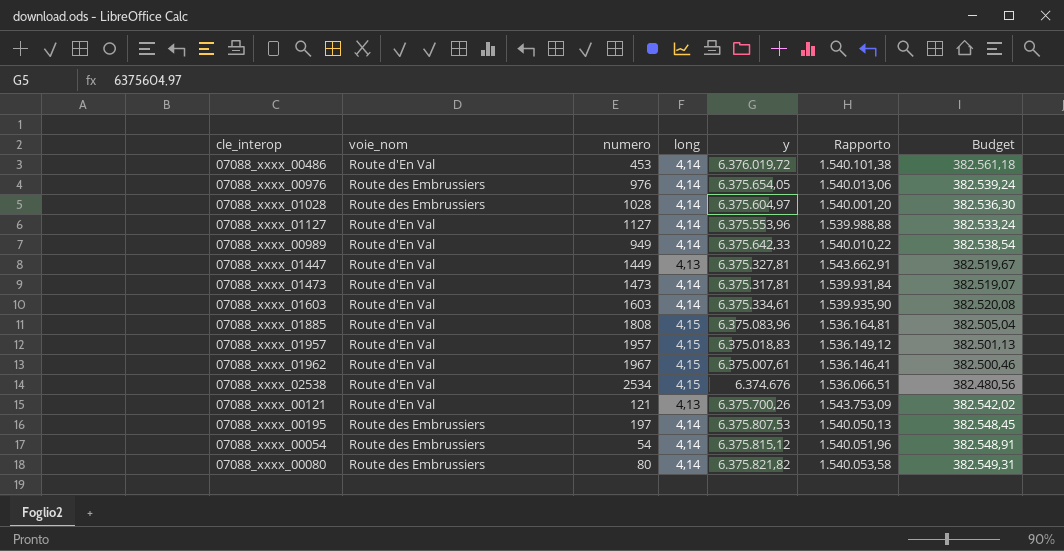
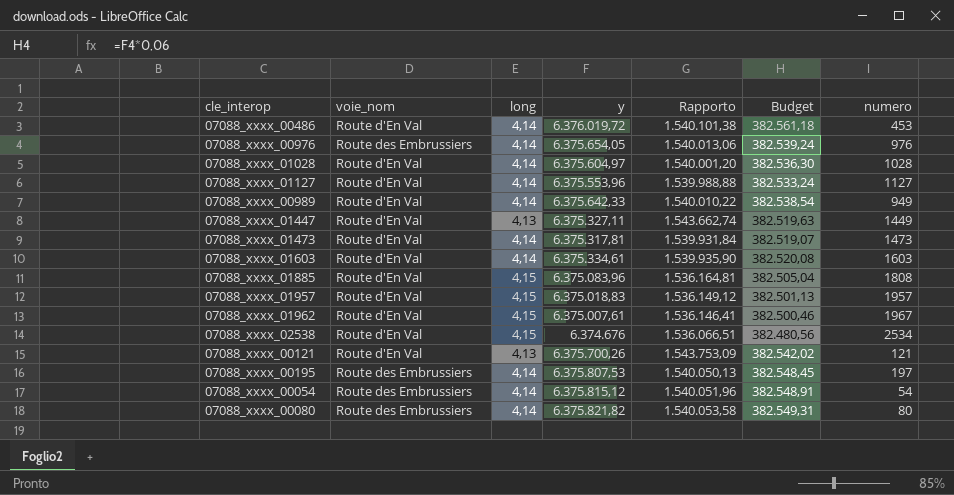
column numero | position: 3 -> 7
07088_xxxx_01028 | voie_nom: Route des Embrussiers -> Route d'En Val
07088_xxxx_01447 | y: 6.375.327,81 -> 6.375.327,11
07088_xxxx_01447 | Rapporto: 1.543.662,91 -> 1.543.662,74
07088_xxxx_01447 | Budget: 382.519,67 -> 382.519,63

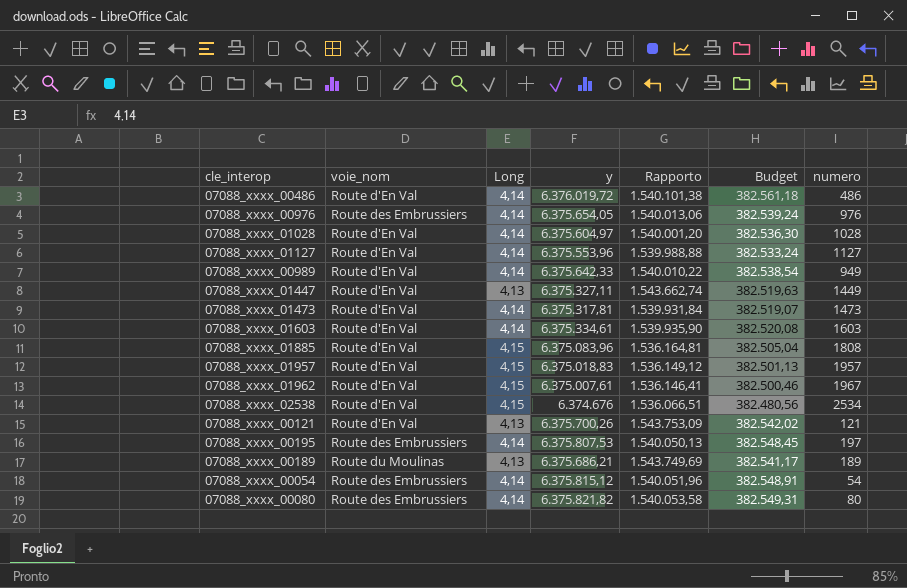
column name: long -> Long
07088_xxxx_00486 | numero: 453 -> 486
row 07088_xxxx_00189: none -> Route du Moulinas | 4,13 | 6.375.686,21 | 1.543.749,69 | 382.541,17 | 189

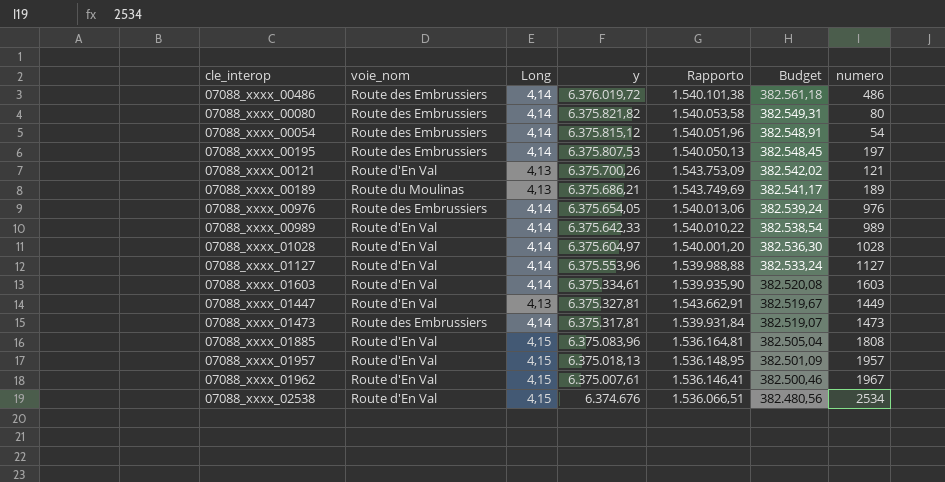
row order: none -> y descending
07088_xxxx_00486 | voie_nom: Route d'En Val -> Route des Embrussiers
07088_xxxx_00989 | numero: 949 -> 989
07088_xxxx_01447 | y: 6.375.327,11 -> 6.375.327,81
07088_xxxx_01447 | Rapporto: 1.543.662,74 -> 1.543.662,91
07088_xxxx_01447 | Budget: 382.519,63 -> 382.519,67
07088_xxxx_01473 | voie_nom: Route d'En Val -> Route des Embrussiers
07088_xxxx_01957 | y: 6.375.018,83 -> 6.375.018,13
07088_xxxx_01957 | Rapporto: 1.536.149,12 -> 1.536.148,95
07088_xxxx_01957 | Budget: 382.501,13 -> 382.501,09

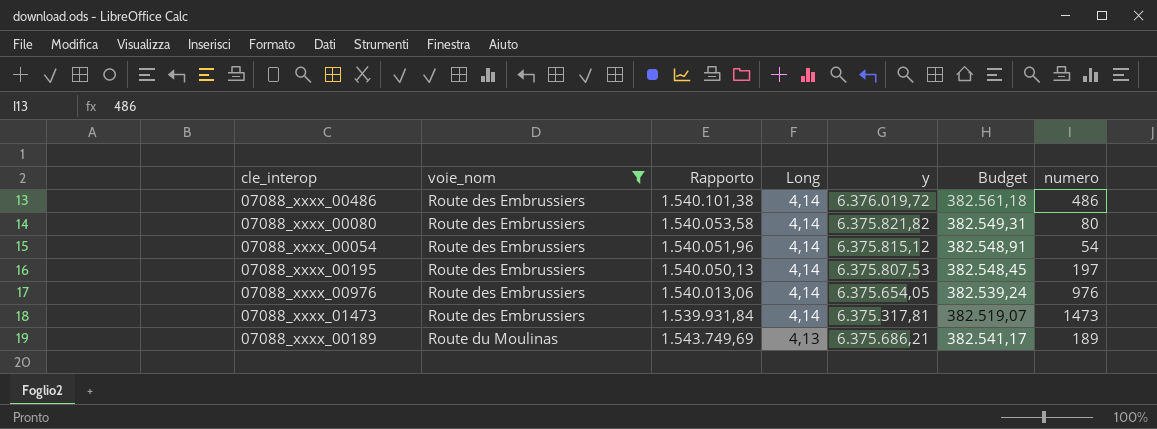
filter: none -> voie_nom != Route d'En Val
row order: y descending -> voie_nom ascending
column Rapporto | position: 5 -> 3

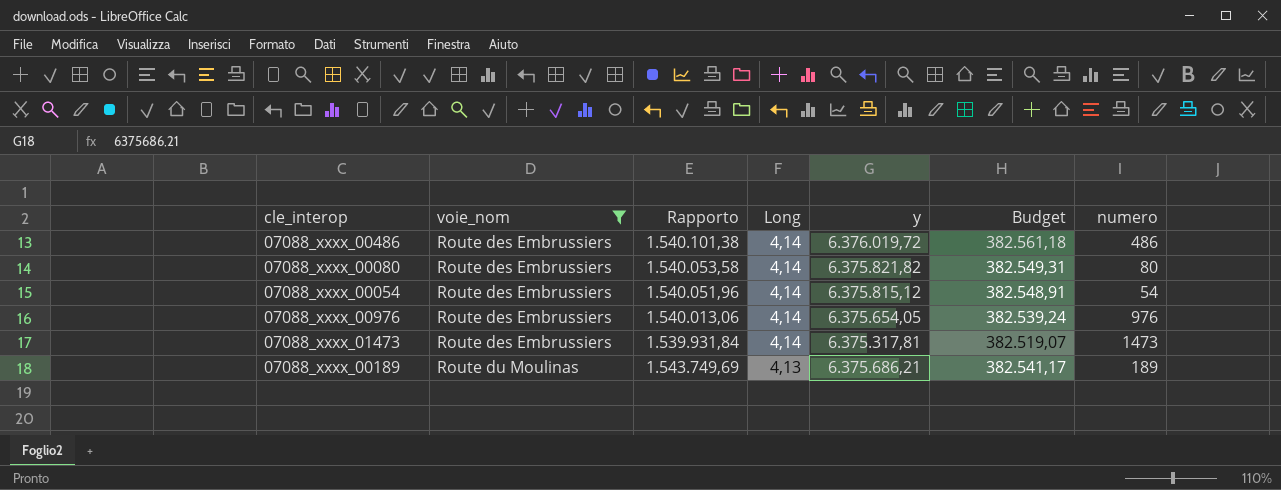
row 07088_xxxx_00195: Route des Embrussiers | 1.540.050,13 | 4,14 | 6.375.807,53 | 382.548,45 | 197 -> none

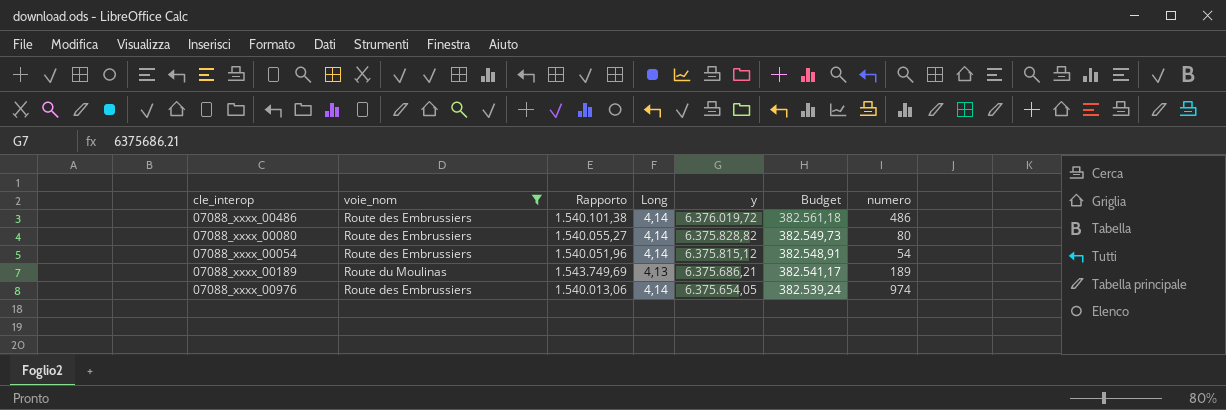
row order: voie_nom ascending -> y descending
row 07088_xxxx_01473: Route des Embrussiers | 1.539.931,84 | 4,14 | 6.375.317,81 | 382.519,07 | 1473 -> none
07088_xxxx_00080 | Rapporto: 1.540.053,58 -> 1.540.055,27
07088_xxxx_00080 | y: 6.375.821,82 -> 6.375.828,82
07088_xxxx_00080 | Budget: 382.549,31 -> 382.549,73
07088_xxxx_00976 | numero: 976 -> 974

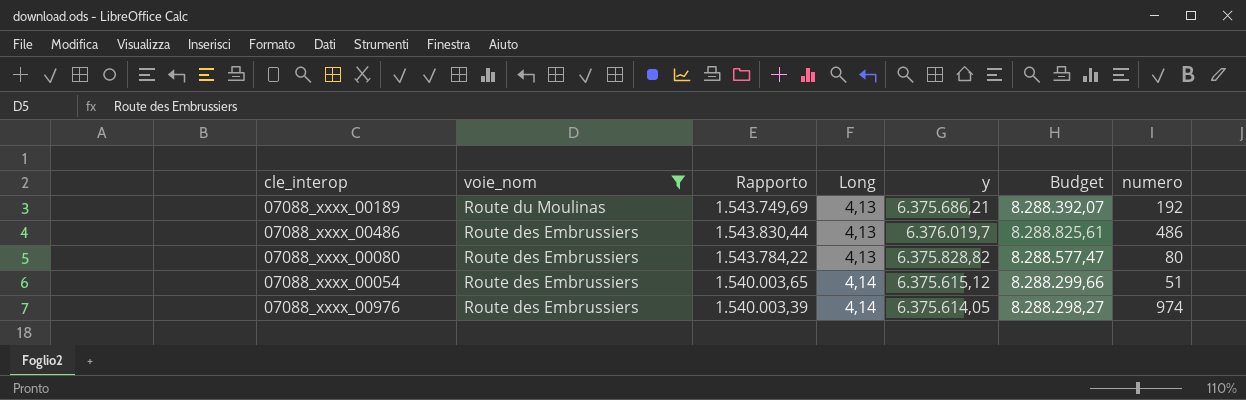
row order: y descending -> voie_nom descending
column Budget | formula: [y] * 0,06 -> [y] * 1,3
07088_xxxx_00189 | numero: 189 -> 192
07088_xxxx_00486 | Rapporto: 1.540.101,38 -> 1.543.830,44
07088_xxxx_00486 | Long: 4,14 -> 4,13
07088_xxxx_00486 | y: 6.376.019,72 -> 6.376.019,7
07088_xxxx_00080 | Rapporto: 1.540.055,27 -> 1.543.784,22
07088_xxxx_00080 | Long: 4,14 -> 4,13
07088_xxxx_00054 | Rapporto: 1.540.051,96 -> 1.540.003,65
07088_xxxx_00054 | y: 6.375.815,12 -> 6.375.615,12
07088_xxxx_00054 | numero: 54 -> 51
07088_xxxx_00976 | Rapporto: 1.540.013,06 -> 1.540.003,39
07088_xxxx_00976 | y: 6.375.654,05 -> 6.375.614,05

